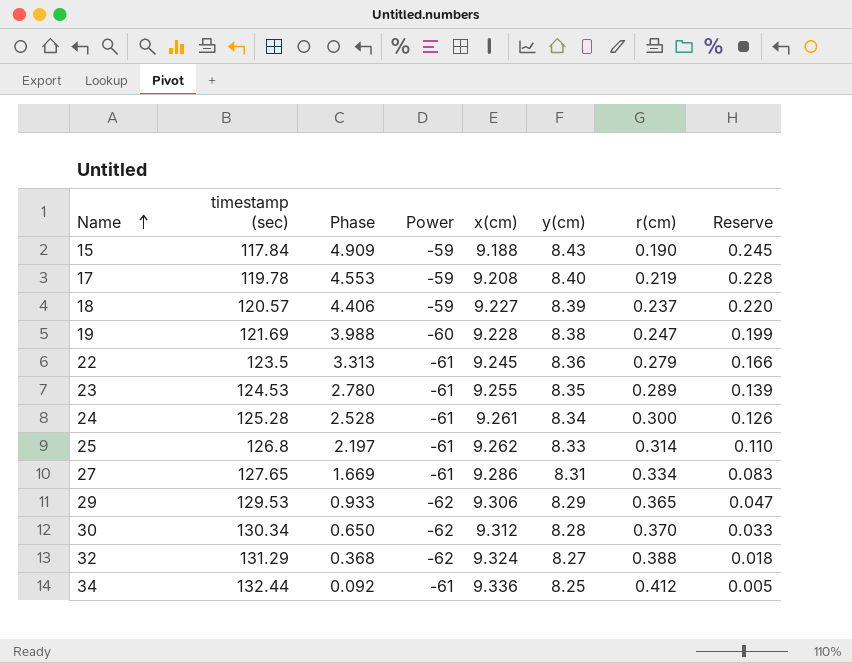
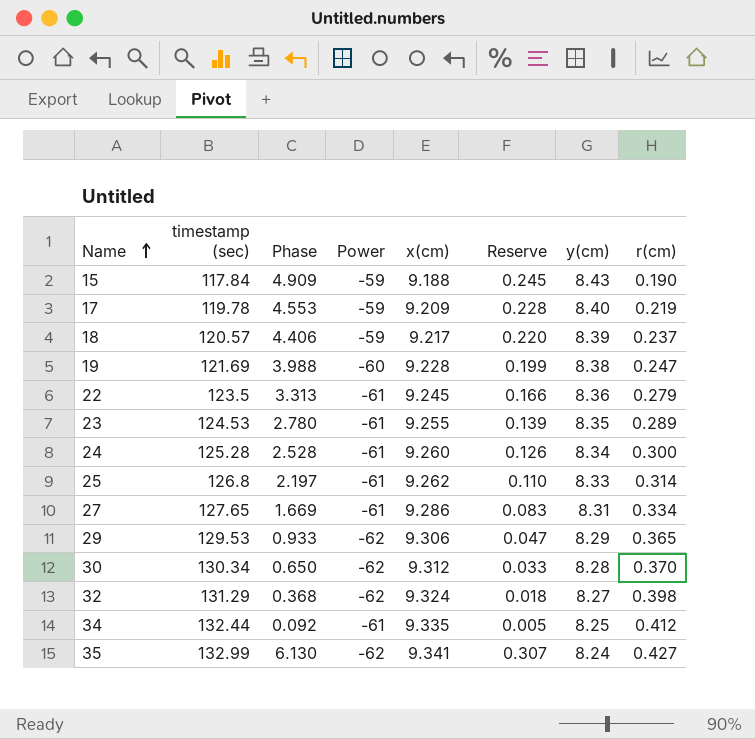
column Reserve | position: 8 -> 6
17 | x(cm): 9.208 -> 9.209
18 | x(cm): 9.227 -> 9.217
24 | x(cm): 9.261 -> 9.260
32 | r(cm): 0.388 -> 0.398
34 | x(cm): 9.336 -> 9.335
row 35: none -> 132.99 | 6.130 | -62 | 9.341 | 0.307 | 8.24 | 0.427

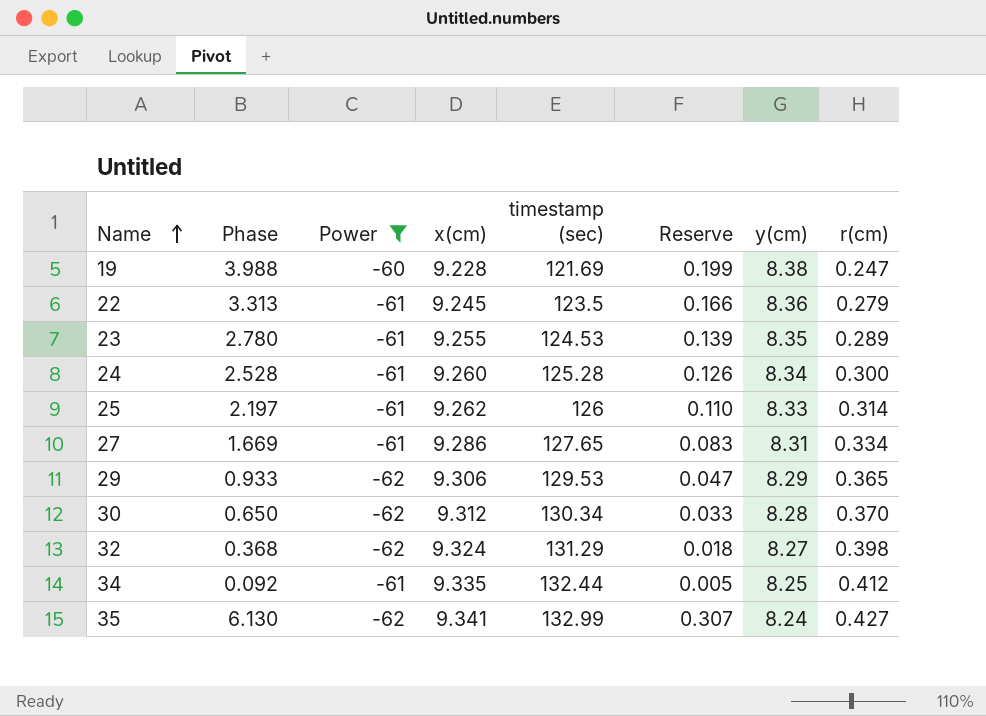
filter: none -> Power != -59
column timestamp (sec) | position: 2 -> 5
25 | timestamp (sec): 126.8 -> 126

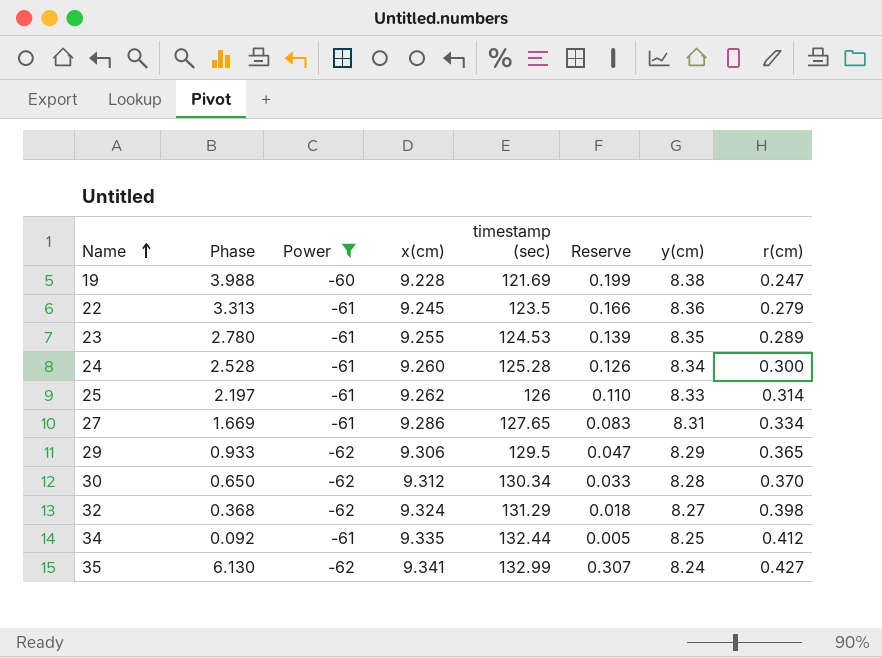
29 | timestamp (sec): 129.53 -> 129.5

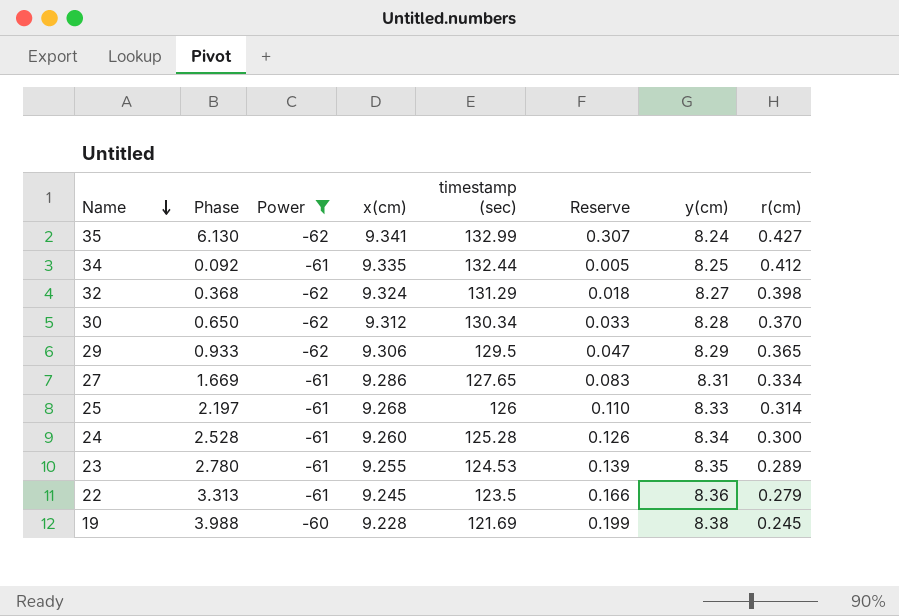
row order: Name ascending -> Name descending
25 | x(cm): 9.262 -> 9.268
19 | r(cm): 0.247 -> 0.245

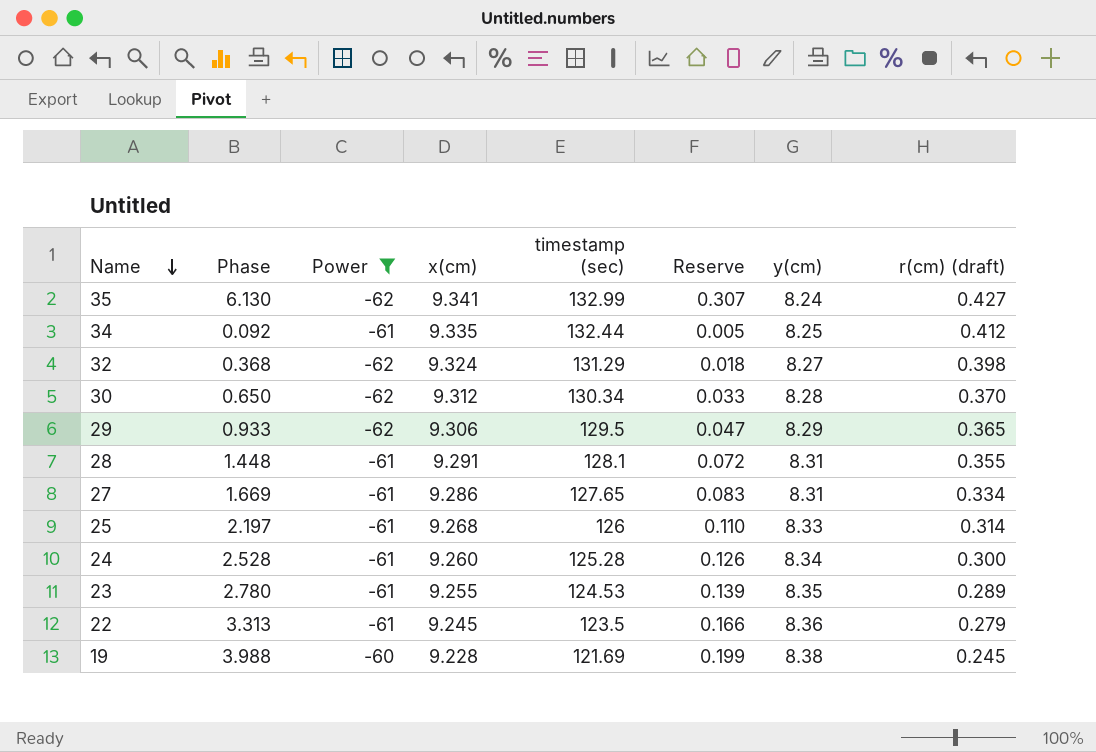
column name: r(cm) -> r(cm) (draft)
row 28: none -> 1.448 | -61 | 9.291 | 128.1 | 0.072 | 8.31 | 0.355

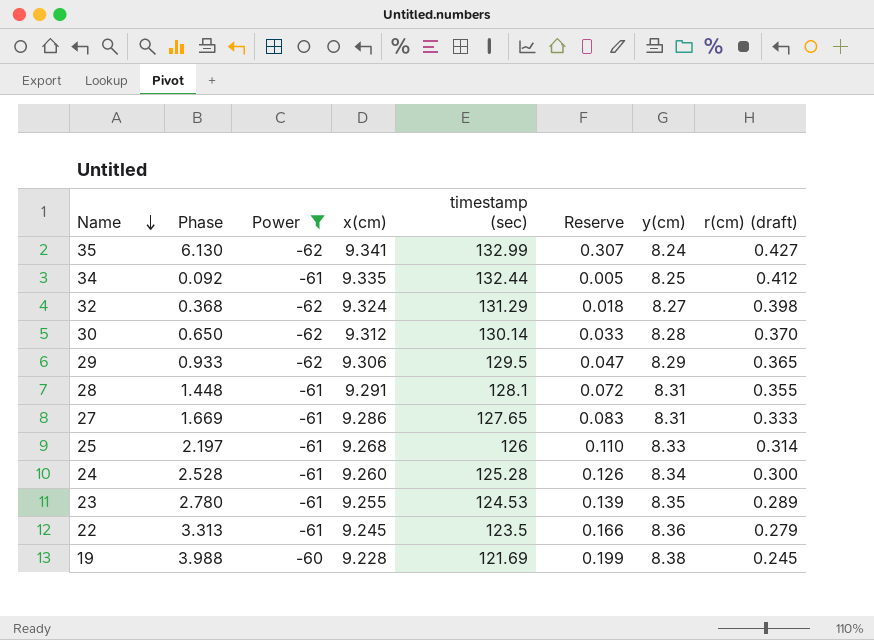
30 | timestamp (sec): 130.34 -> 130.14
27 | r(cm) (draft): 0.334 -> 0.333

